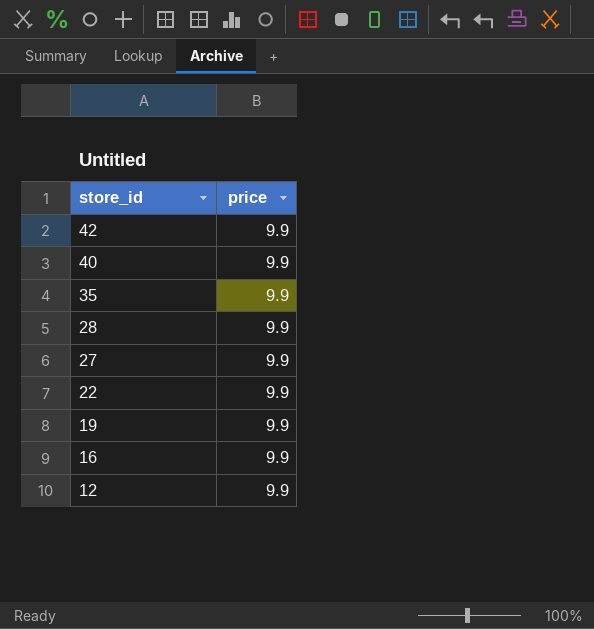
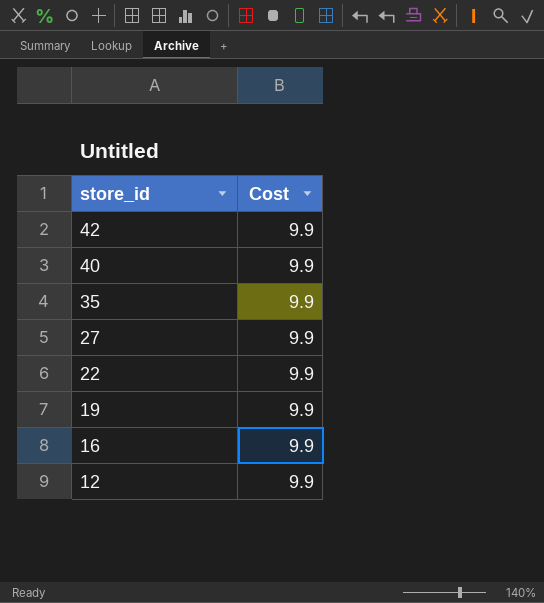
column name: price -> Cost
row 28: 9.9 -> none

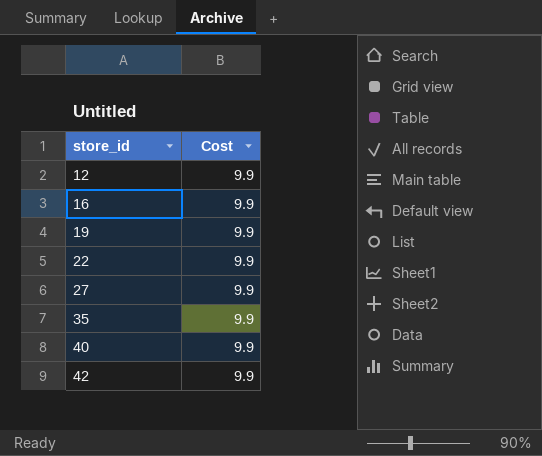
row order: store_id descending -> store_id ascending

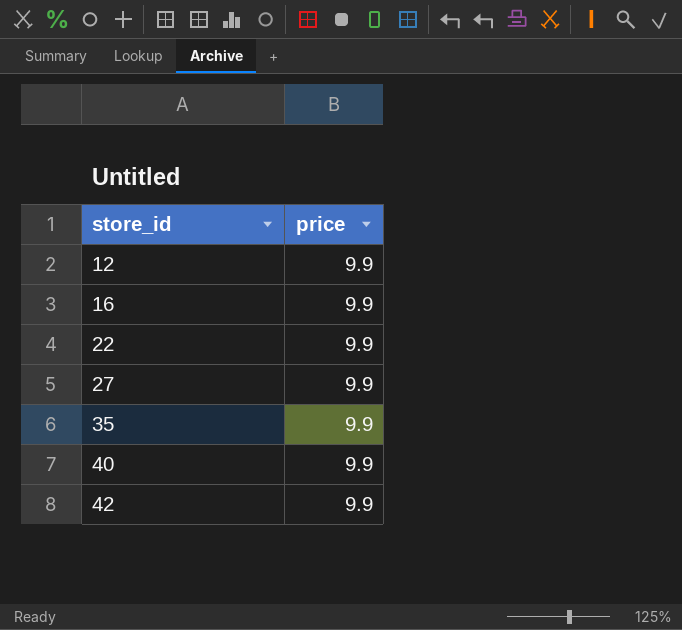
column name: Cost -> price
row 19: 9.9 -> none

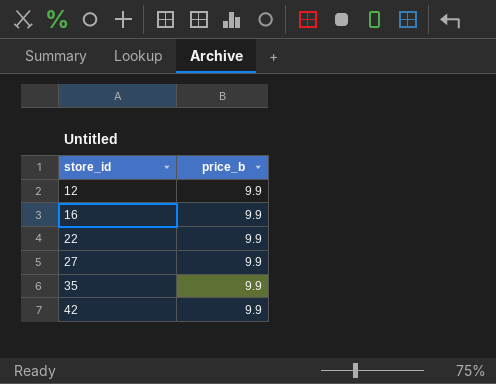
column name: price -> price_b
row 40: 9.9 -> none

